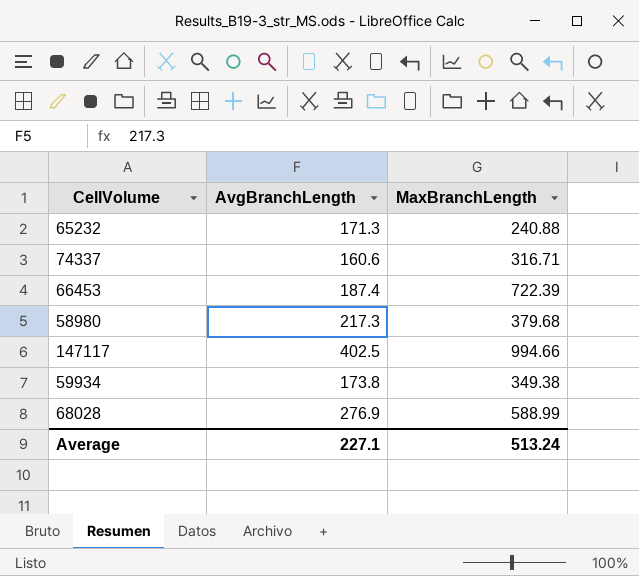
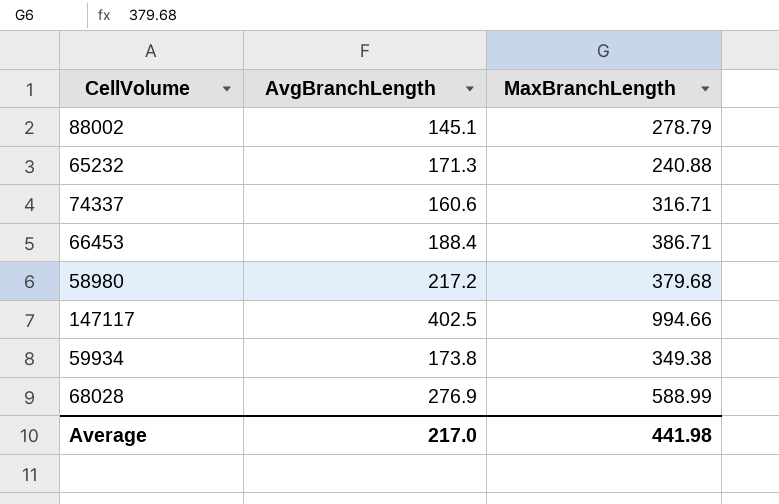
row 88002: none -> 145.1 | 278.79
66453 | AvgBranchLength: 187.4 -> 188.4
66453 | MaxBranchLength: 722.39 -> 386.71
58980 | AvgBranchLength: 217.3 -> 217.2
Average | AvgBranchLength: 227.1 -> 217.0
Average | MaxBranchLength: 513.24 -> 441.98

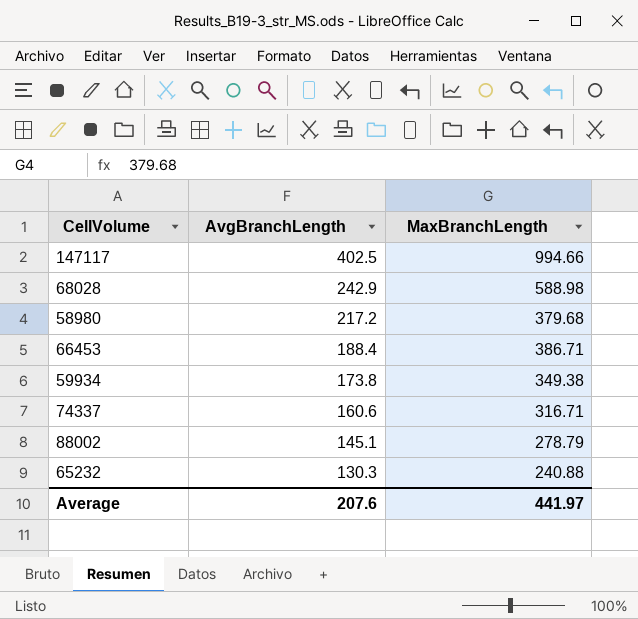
row order: none -> AvgBranchLength descending
68028 | AvgBranchLength: 276.9 -> 242.9
68028 | MaxBranchLength: 588.99 -> 588.98
65232 | AvgBranchLength: 171.3 -> 130.3
Average | AvgBranchLength: 217.0 -> 207.6
Average | MaxBranchLength: 441.98 -> 441.97

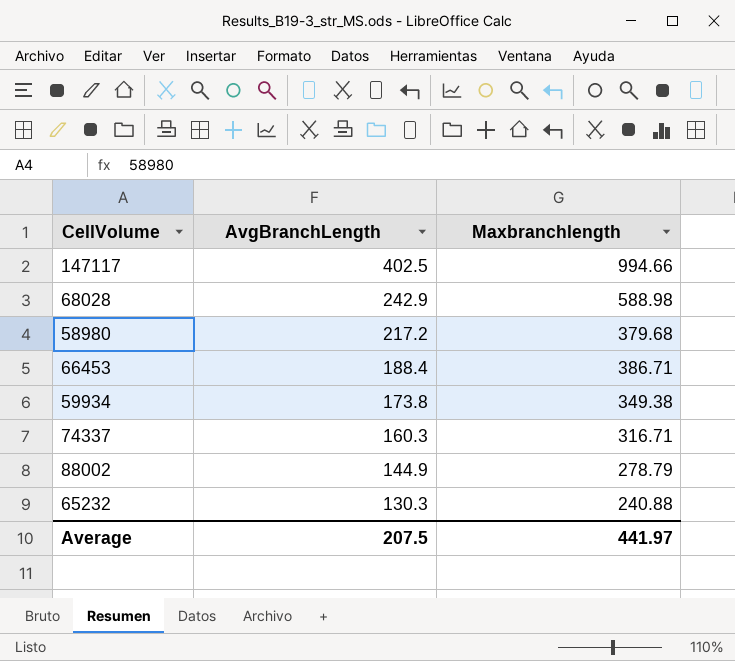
column name: MaxBranchLength -> Maxbranchlength
74337 | AvgBranchLength: 160.6 -> 160.3
88002 | AvgBranchLength: 145.1 -> 144.9
Average | AvgBranchLength: 207.6 -> 207.5

